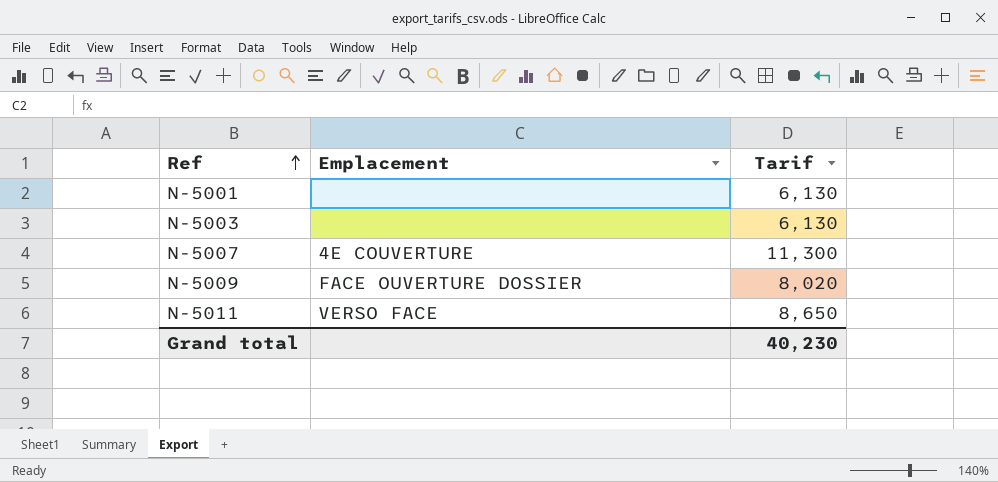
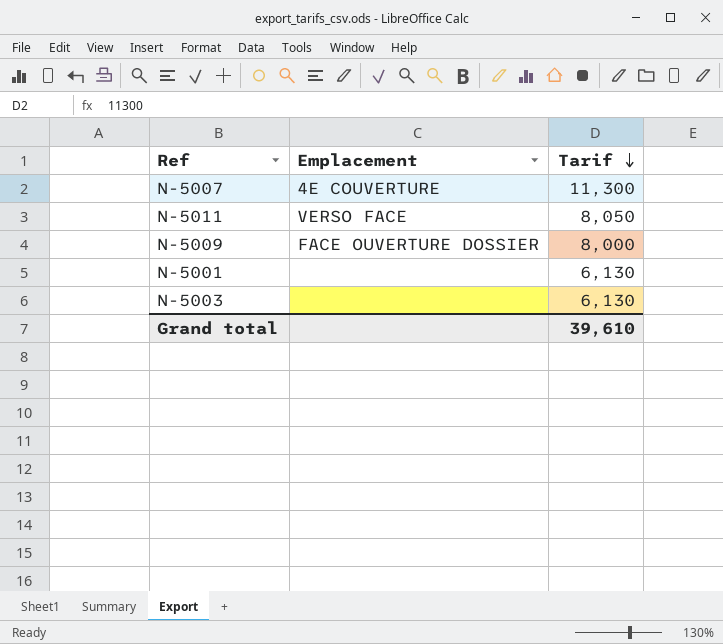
row order: Ref ascending -> Tarif descending
N-5011 | Tarif: 8,650 -> 8,050
N-5009 | Tarif: 8,020 -> 8,000
Grand total | Tarif: 40,230 -> 39,610

